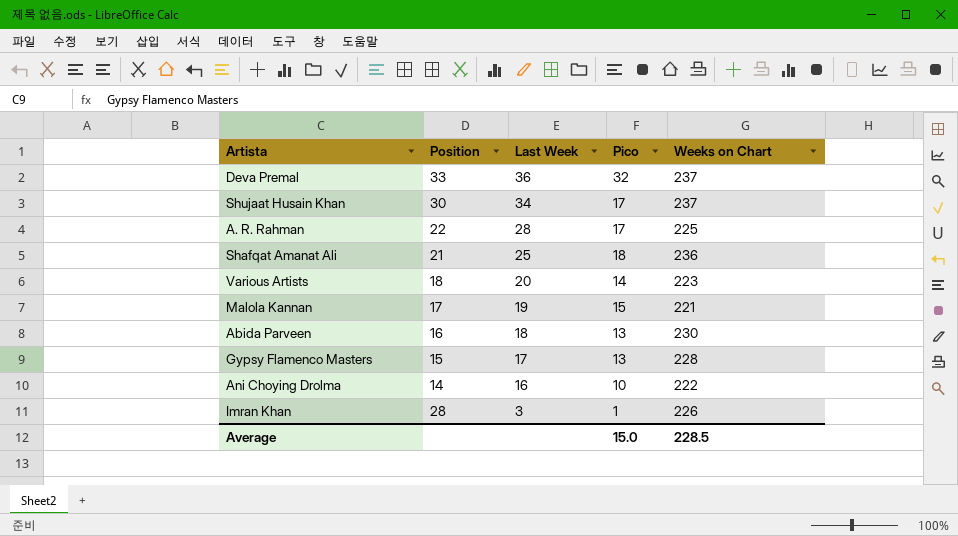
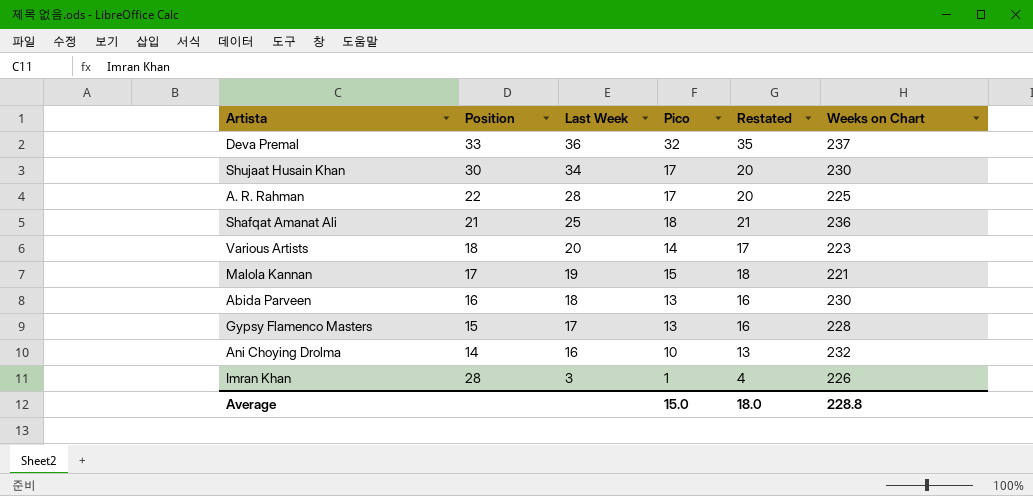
column Restated | formula: none -> [Pico] + 3
Shujaat Husain Khan | Weeks on Chart: 237 -> 230
Ani Choying Drolma | Weeks on Chart: 222 -> 232
Average | Weeks on Chart: 228.5 -> 228.8

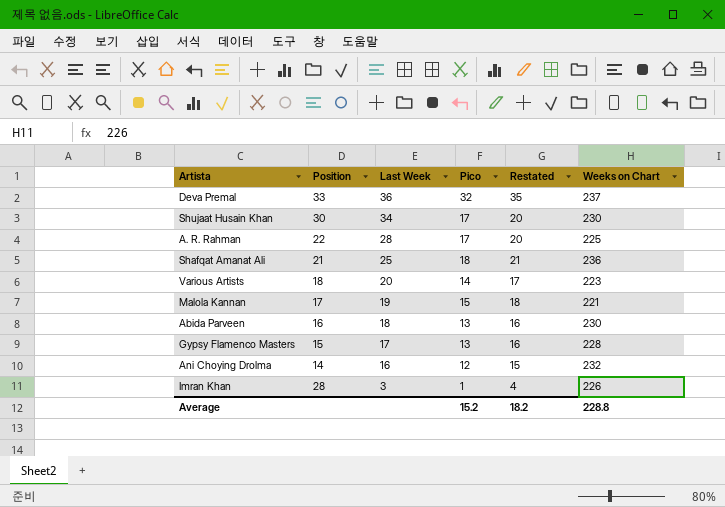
Ani Choying Drolma | Pico: 10 -> 12
Ani Choying Drolma | Restated: 13 -> 15
Average | Pico: 15.0 -> 15.2
Average | Restated: 18.0 -> 18.2

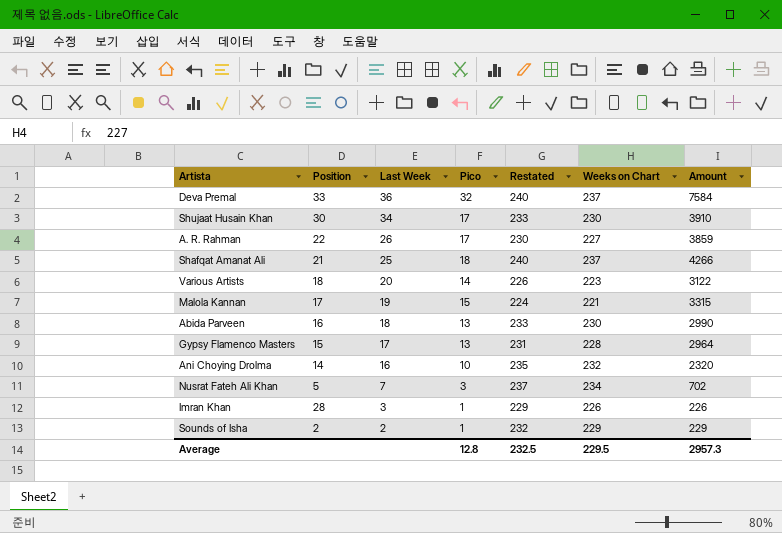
column Restated | formula: [Pico] + 3 -> [Weeks on Chart] + 3
column Amount | formula: none -> [Pico] * [Weeks on Chart]
A. R. Rahman | Last Week: 28 -> 26
A. R. Rahman | Weeks on Chart: 225 -> 227
Shafqat Amanat Ali | Weeks on Chart: 236 -> 237
Ani Choying Drolma | Pico: 12 -> 10
row Nusrat Fateh Ali Khan: none -> 5 | 7 | 3 | 237 | 234 | 702
row Sounds of Isha: none -> 2 | 2 | 1 | 232 | 229 | 229
Average | Pico: 15.2 -> 12.8
Average | Restated: 18.2 -> 232.5
Average | Weeks on Chart: 228.8 -> 229.5

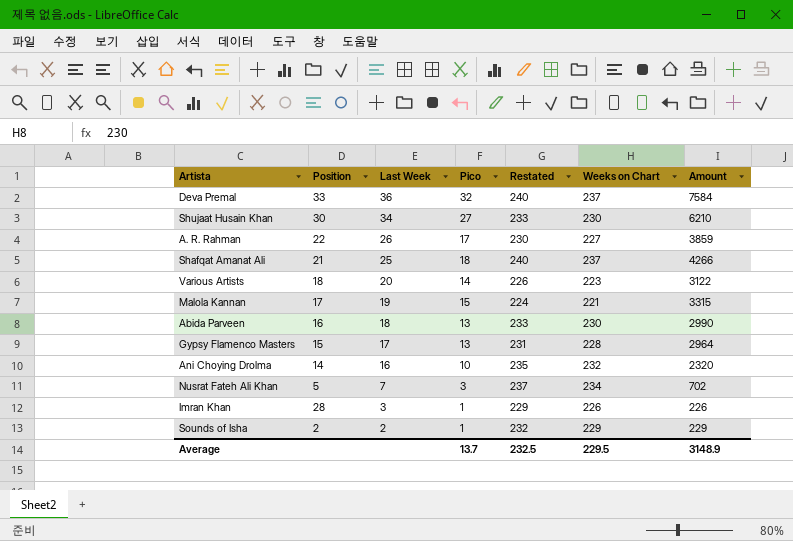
Shujaat Husain Khan | Pico: 17 -> 27
Shujaat Husain Khan | Amount: 3910 -> 6210
Average | Pico: 12.8 -> 13.7
Average | Amount: 2957.3 -> 3148.9

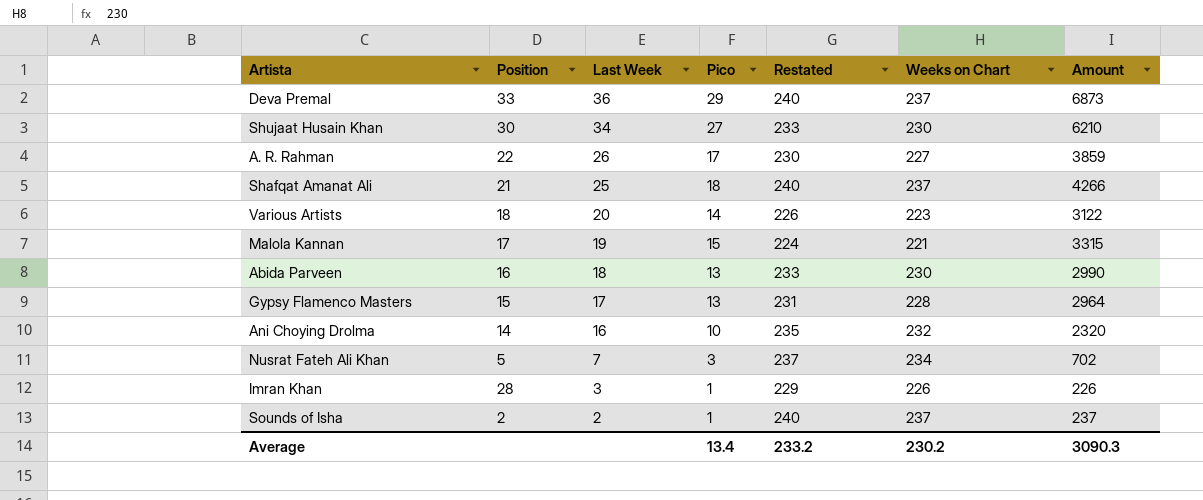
Deva Premal | Pico: 32 -> 29
Deva Premal | Amount: 7584 -> 6873
Sounds of Isha | Restated: 232 -> 240
Sounds of Isha | Weeks on Chart: 229 -> 237
Sounds of Isha | Amount: 229 -> 237
Average | Pico: 13.7 -> 13.4
Average | Restated: 232.5 -> 233.2
Average | Weeks on Chart: 229.5 -> 230.2
Average | Amount: 3148.9 -> 3090.3

